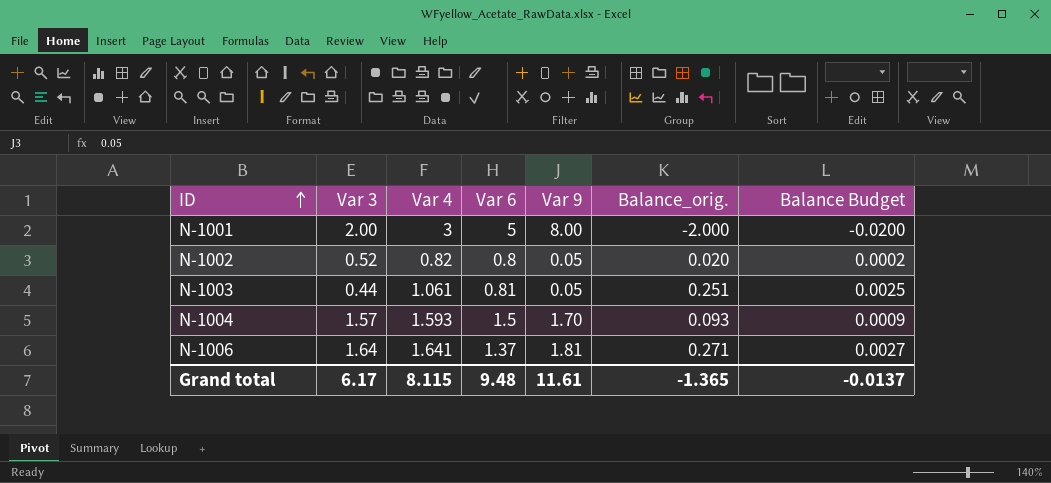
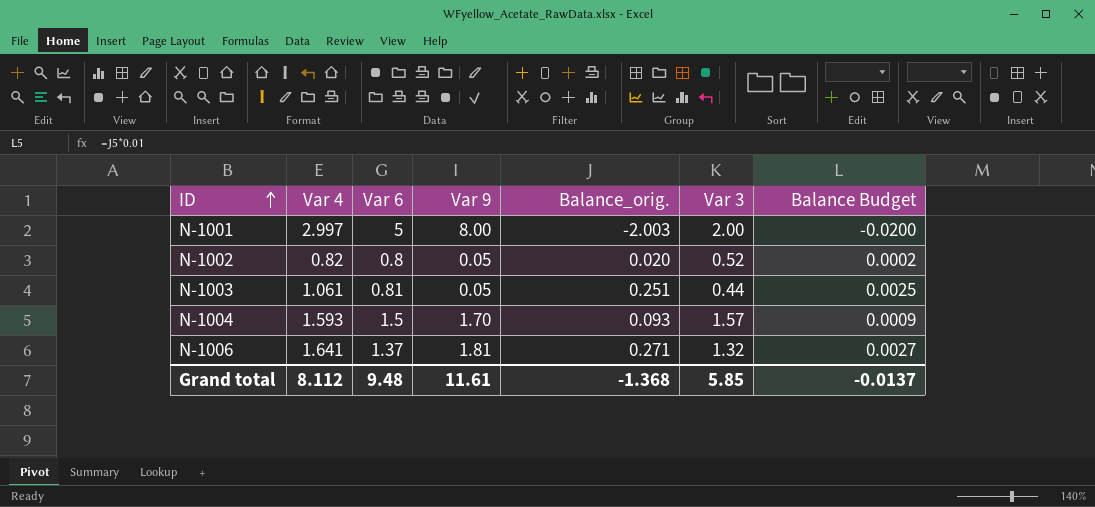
column Var 3 | position: 2 -> 6
N-1001 | Var 4: 3 -> 2.997
N-1001 | Balance_orig.: -2.000 -> -2.003
N-1006 | Var 3: 1.64 -> 1.32
Grand total | Var 4: 8.115 -> 8.112
Grand total | Balance_orig.: -1.365 -> -1.368
Grand total | Var 3: 6.17 -> 5.85

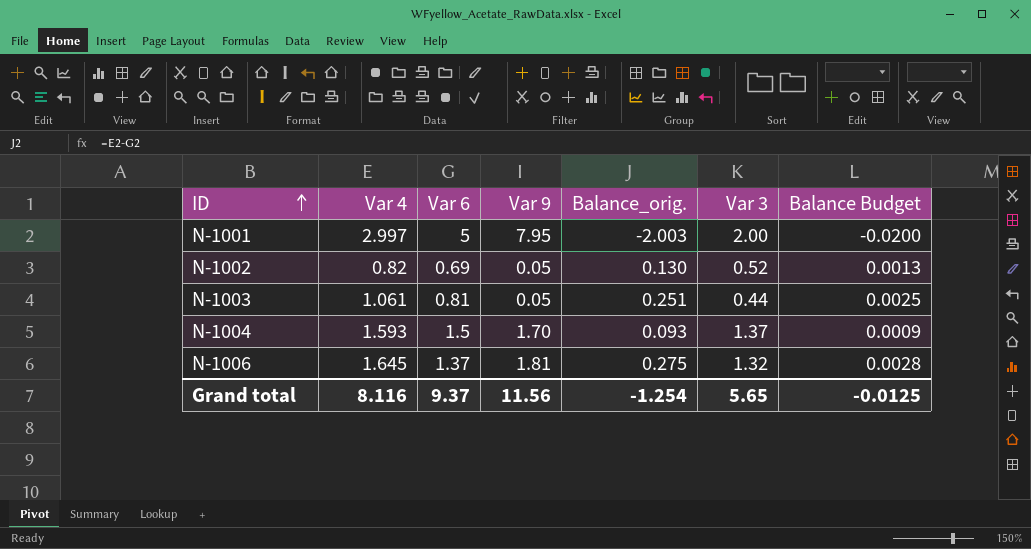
N-1001 | Var 9: 8.00 -> 7.95
N-1002 | Var 6: 0.8 -> 0.69
N-1002 | Balance_orig.: 0.020 -> 0.130
N-1002 | Balance Budget: 0.0002 -> 0.0013
N-1004 | Var 3: 1.57 -> 1.37
N-1006 | Var 4: 1.641 -> 1.645
N-1006 | Balance_orig.: 0.271 -> 0.275
N-1006 | Balance Budget: 0.0027 -> 0.0028
Grand total | Var 4: 8.112 -> 8.116
Grand total | Var 6: 9.48 -> 9.37
Grand total | Var 9: 11.61 -> 11.56
Grand total | Balance_orig.: -1.368 -> -1.254
Grand total | Var 3: 5.85 -> 5.65
Grand total | Balance Budget: -0.0137 -> -0.0125

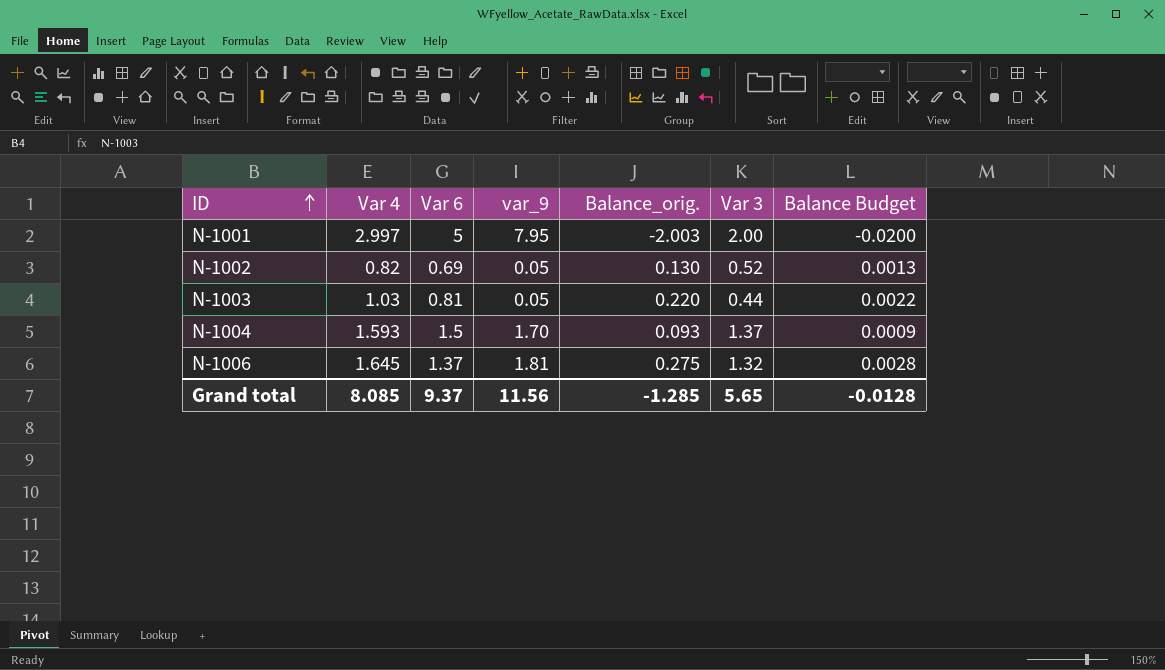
column name: Var 9 -> var_9
N-1003 | Var 4: 1.061 -> 1.03
N-1003 | Balance_orig.: 0.251 -> 0.220
N-1003 | Balance Budget: 0.0025 -> 0.0022
Grand total | Var 4: 8.116 -> 8.085
Grand total | Balance_orig.: -1.254 -> -1.285
Grand total | Balance Budget: -0.0125 -> -0.0128

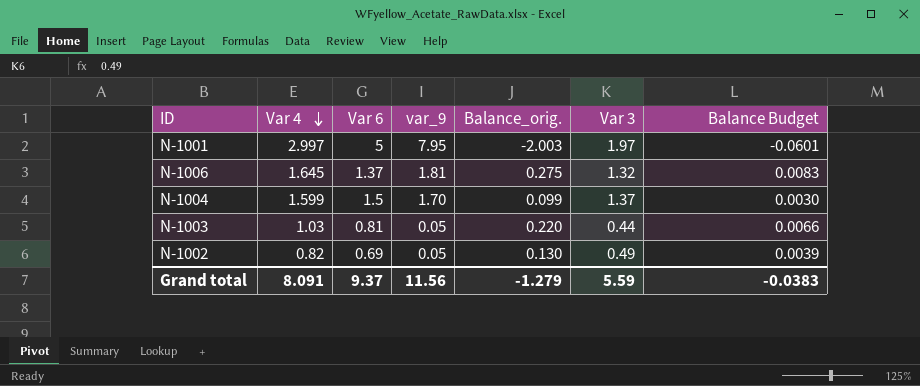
row order: ID ascending -> Var 4 descending
column Balance Budget | formula: [Balance_orig.] * 0.01 -> [Balance_orig.] * 0.03
N-1001 | Var 3: 2.00 -> 1.97
N-1004 | Var 4: 1.593 -> 1.599
N-1004 | Balance_orig.: 0.093 -> 0.099
N-1002 | Var 3: 0.52 -> 0.49
Grand total | Var 4: 8.085 -> 8.091
Grand total | Balance_orig.: -1.285 -> -1.279
Grand total | Var 3: 5.65 -> 5.59
Grand total | Balance Budget: -0.0128 -> -0.0383

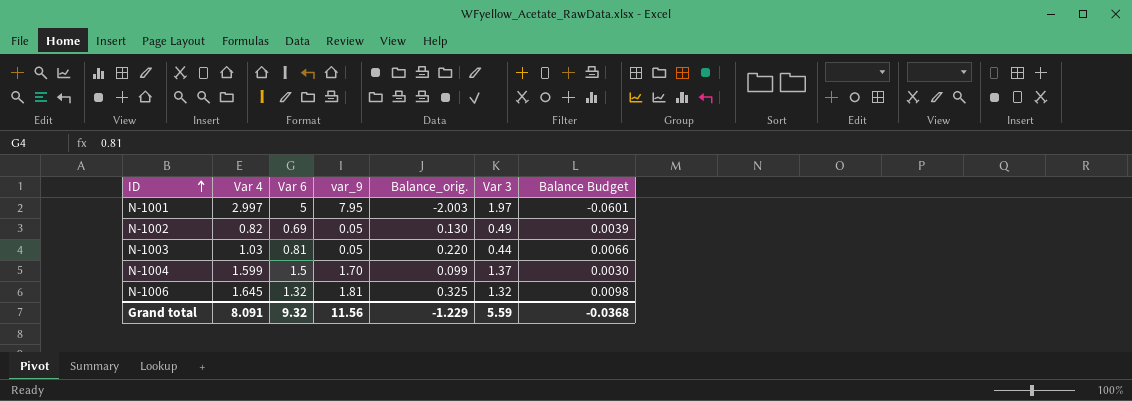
row order: Var 4 descending -> ID ascending
N-1006 | Var 6: 1.37 -> 1.32
N-1006 | Balance_orig.: 0.275 -> 0.325
N-1006 | Balance Budget: 0.0083 -> 0.0098
Grand total | Var 6: 9.37 -> 9.32
Grand total | Balance_orig.: -1.279 -> -1.229
Grand total | Balance Budget: -0.0383 -> -0.0368

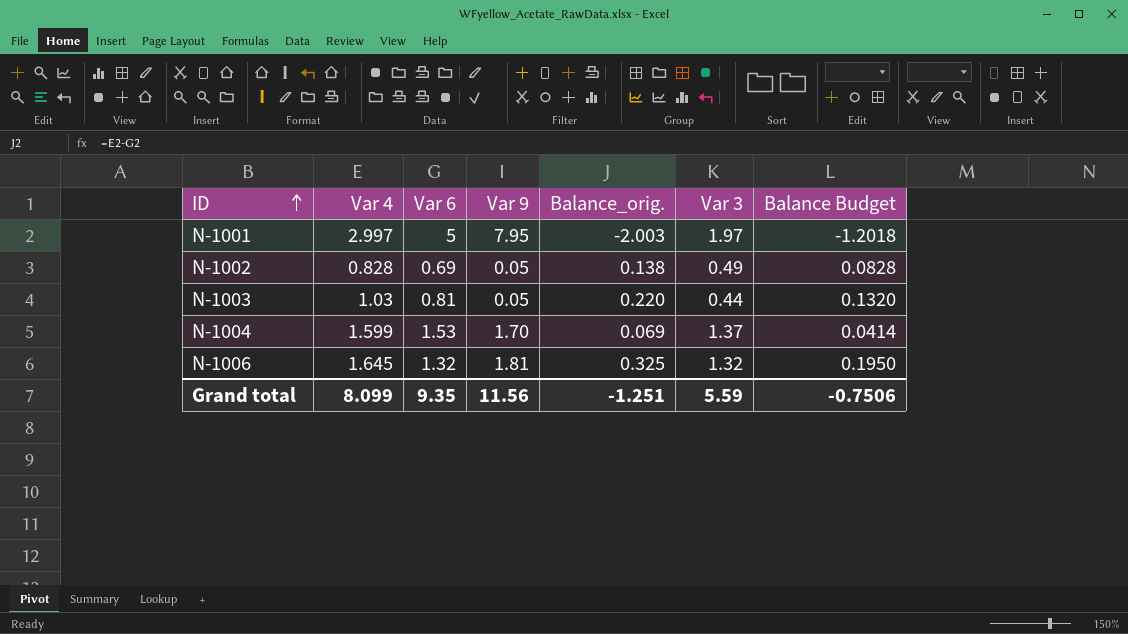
column name: var_9 -> Var 9
column Balance Budget | formula: [Balance_orig.] * 0.03 -> [Balance_orig.] * 0.6
N-1002 | Var 4: 0.82 -> 0.828
N-1002 | Balance_orig.: 0.130 -> 0.138
N-1004 | Var 6: 1.5 -> 1.53
N-1004 | Balance_orig.: 0.099 -> 0.069
Grand total | Var 4: 8.091 -> 8.099
Grand total | Var 6: 9.32 -> 9.35
Grand total | Balance_orig.: -1.229 -> -1.251
Grand total | Balance Budget: -0.0368 -> -0.7506

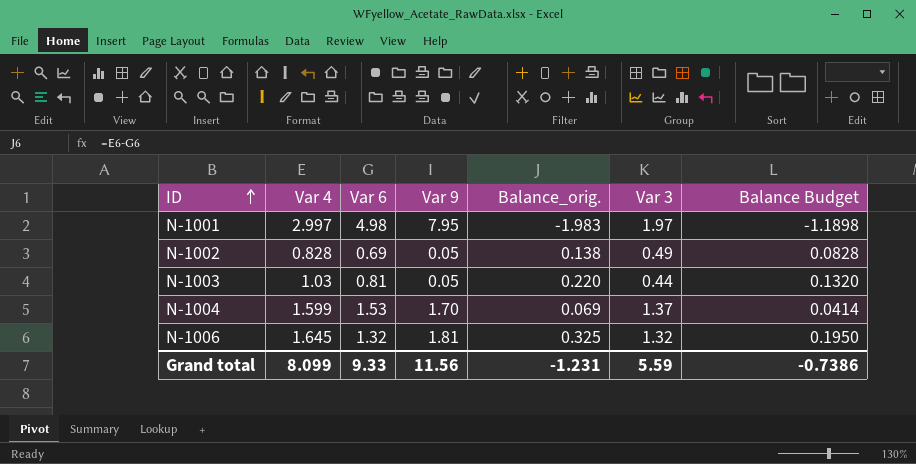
N-1001 | Var 6: 5 -> 4.98
N-1001 | Balance_orig.: -2.003 -> -1.983
N-1001 | Balance Budget: -1.2018 -> -1.1898
Grand total | Var 6: 9.35 -> 9.33
Grand total | Balance_orig.: -1.251 -> -1.231
Grand total | Balance Budget: -0.7506 -> -0.7386

